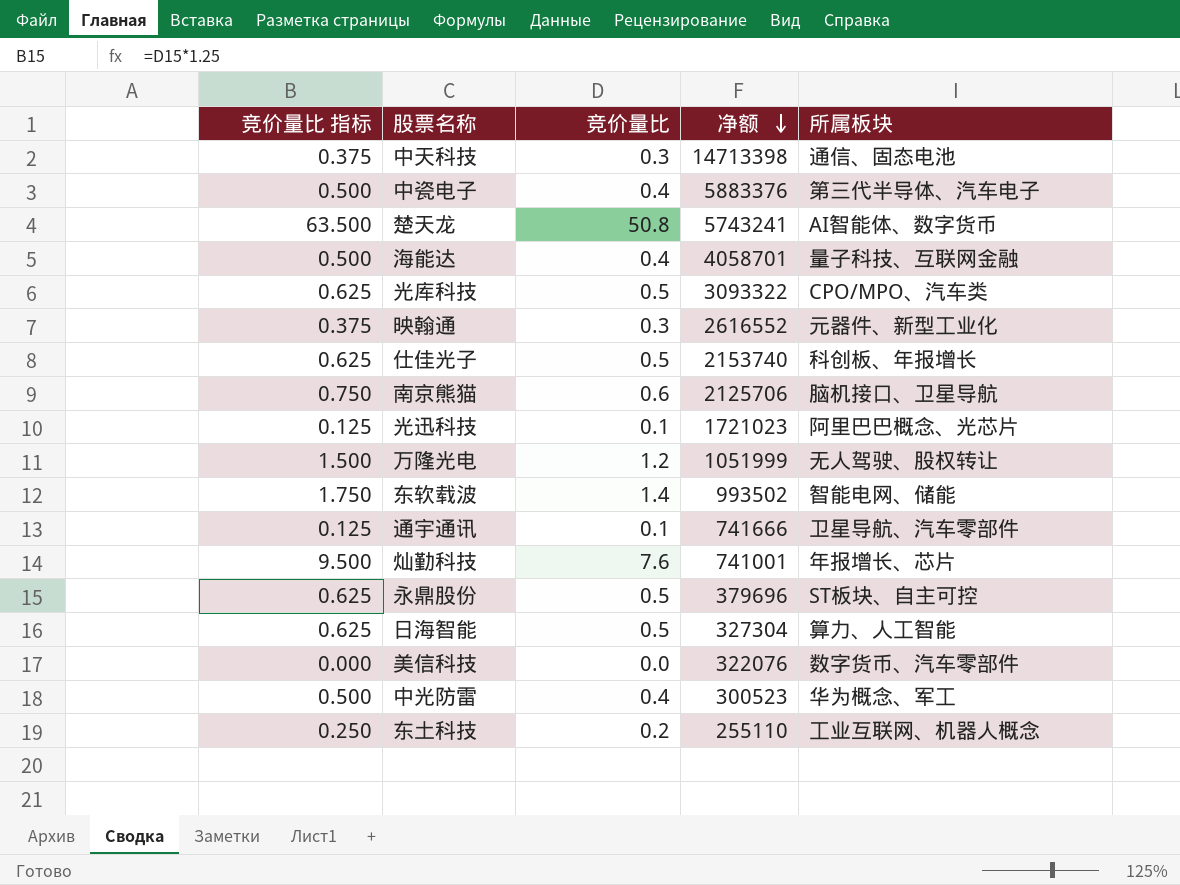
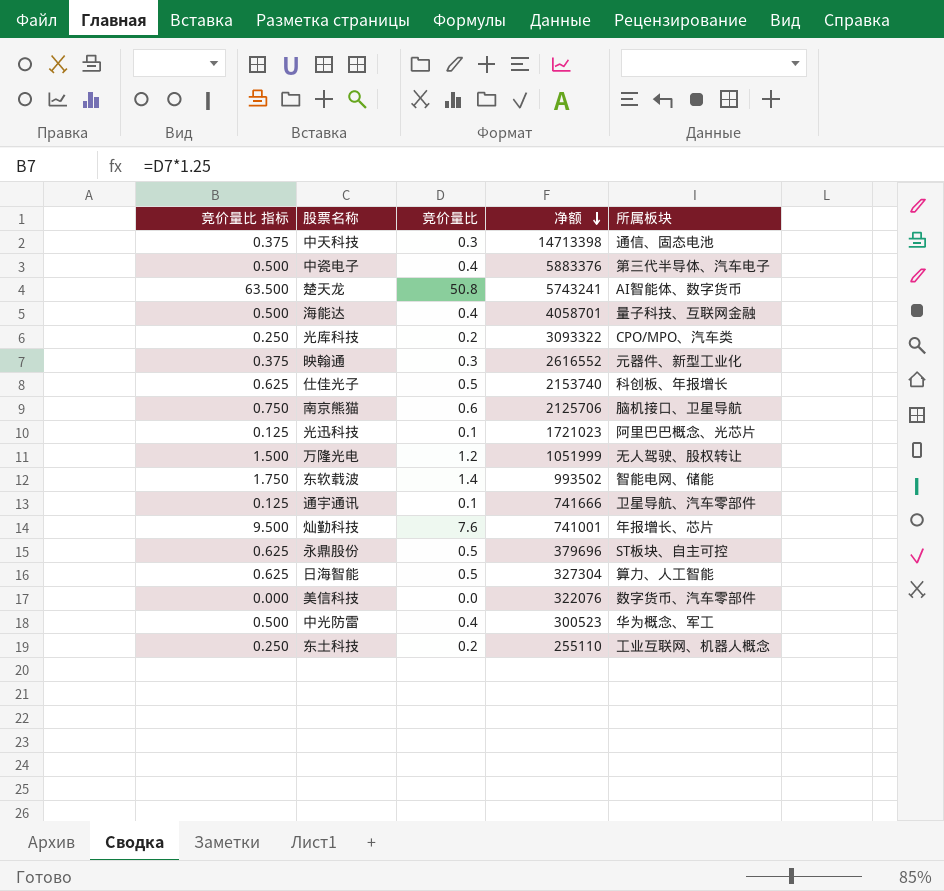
光库科技 | 竞价量比 指标: 0.625 -> 0.250
光库科技 | 竞价量比: 0.5 -> 0.2

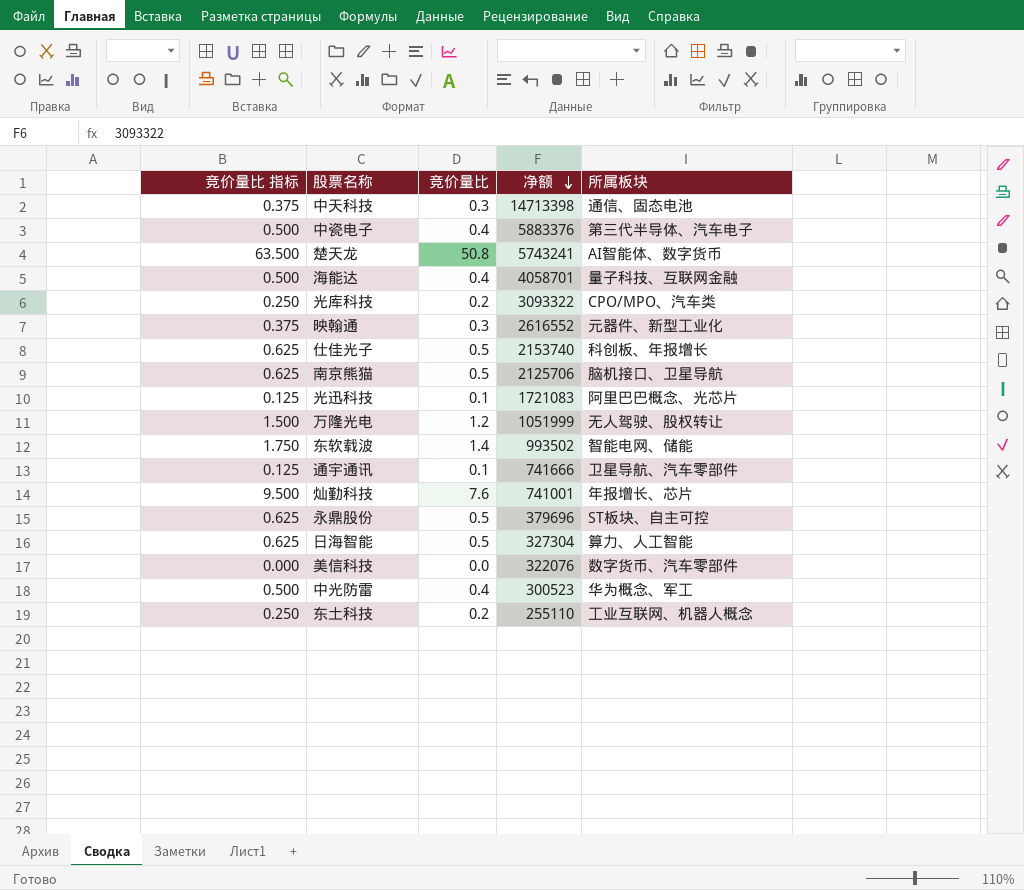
南京熊猫 | 竞价量比 指标: 0.750 -> 0.625
南京熊猫 | 竞价量比: 0.6 -> 0.5
光迅科技 | 净额: 1721023 -> 1721083

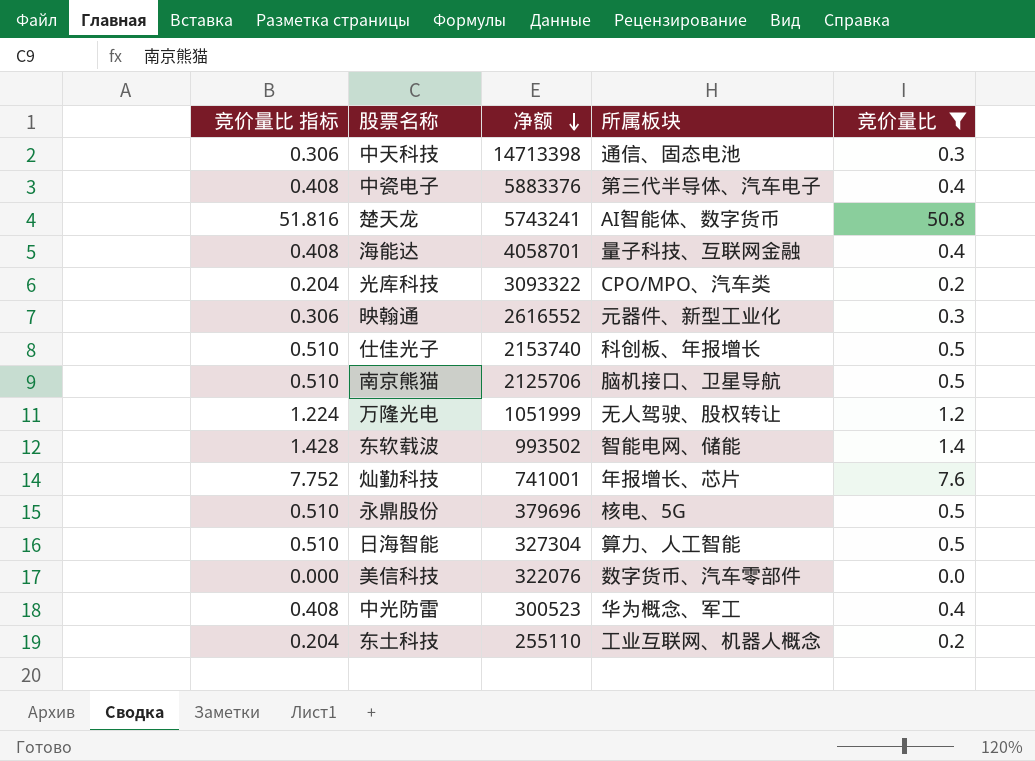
filter: none -> 竞价量比 != 0.1
column 竞价量比 指标 | formula: [竞价量比] * 1.25 -> [竞价量比] * 1.02
column 竞价量比 | position: 3 -> 5
永鼎股份 | 所属板块: ST板块、自主可控 -> 核电、5G

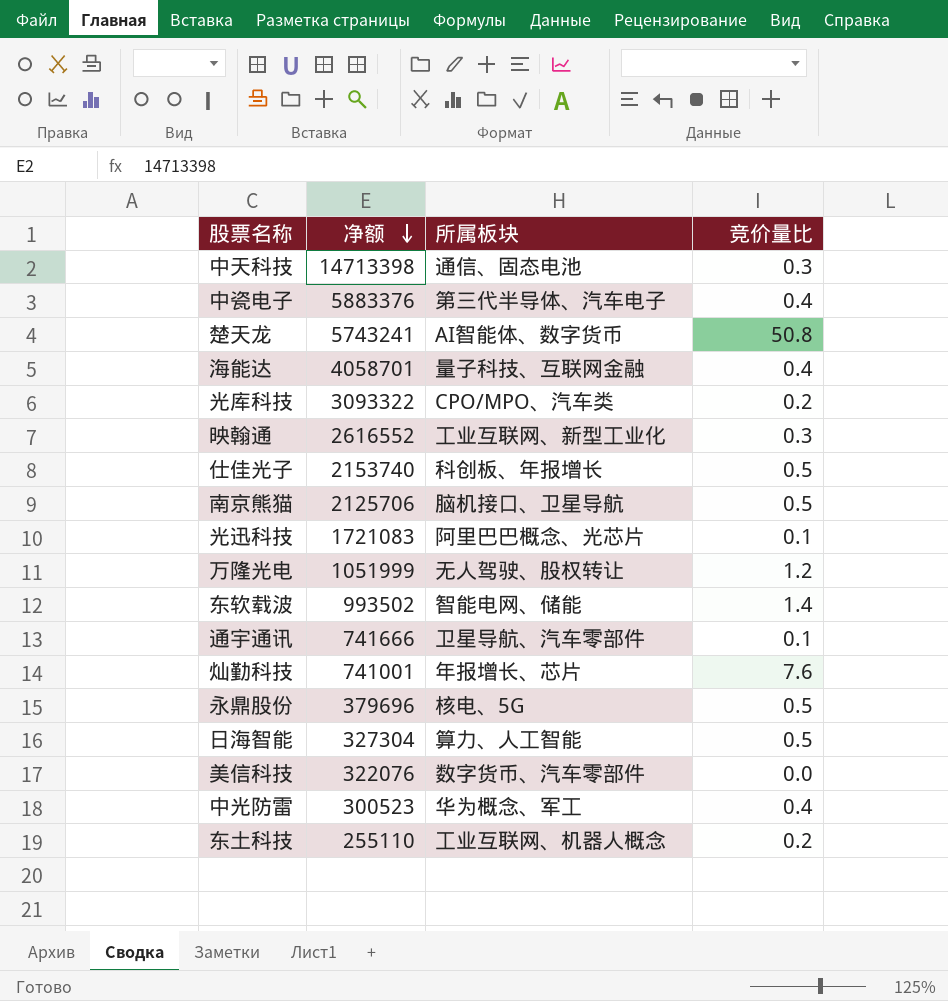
filter: 竞价量比 != 0.1 -> none
column 竞价量比 指标 | formula: [竞价量比] * 1.02 -> none
映翰通 | 所属板块: 元器件、新型工业化 -> 工业互联网、新型工业化

